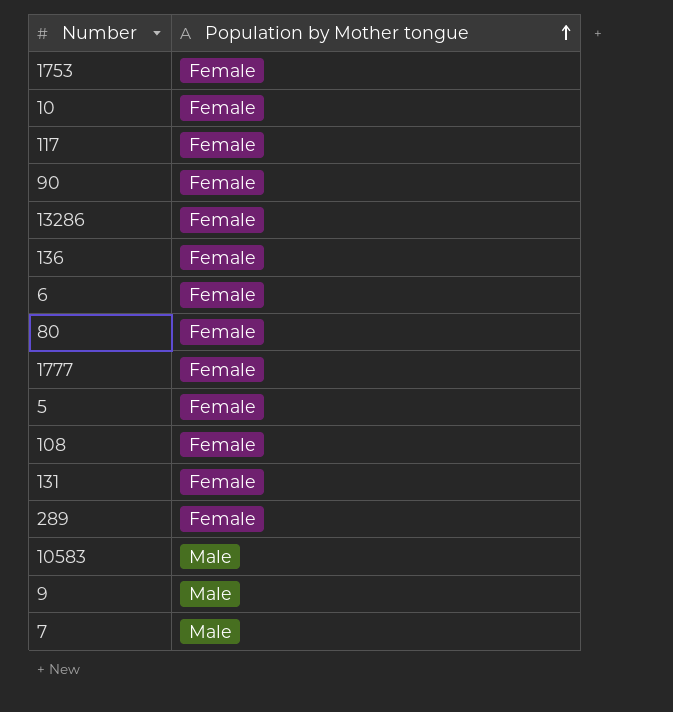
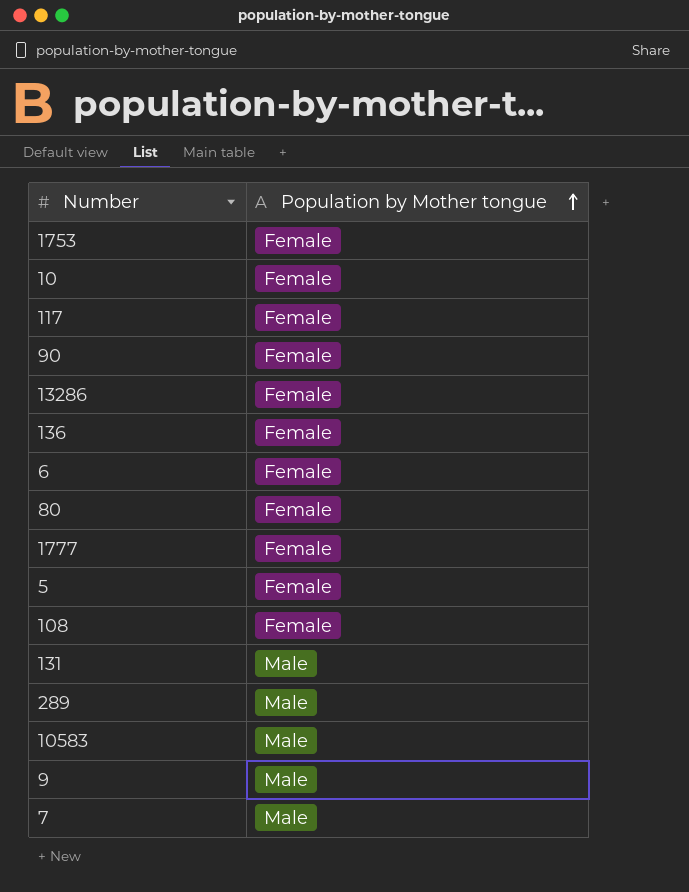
131 | Population by Mother tongue: Female -> Male
289 | Population by Mother tongue: Female -> Male

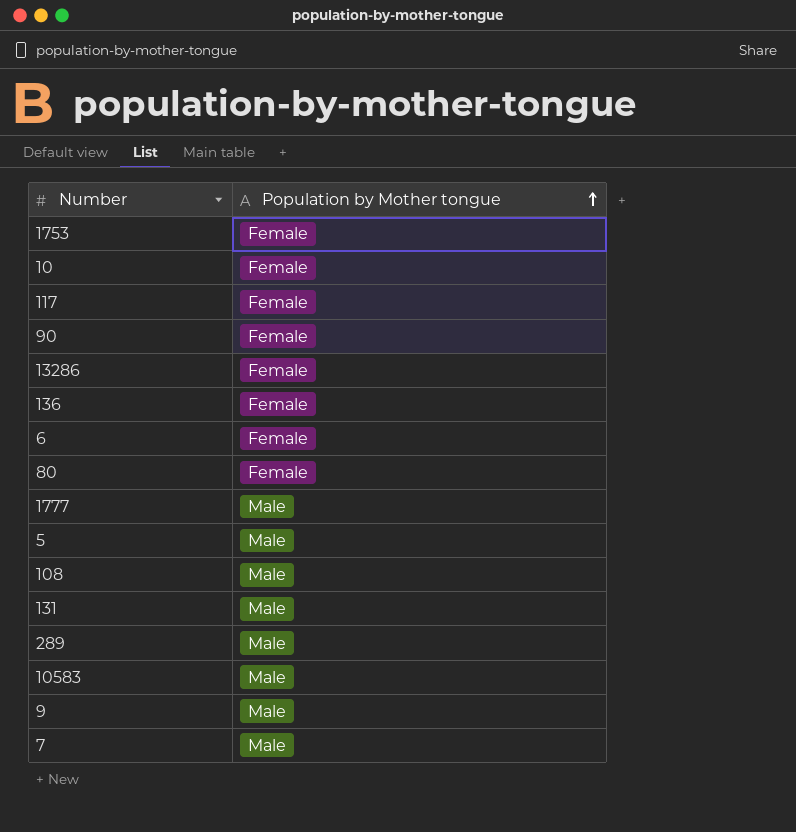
1777 | Population by Mother tongue: Female -> Male
5 | Population by Mother tongue: Female -> Male
108 | Population by Mother tongue: Female -> Male

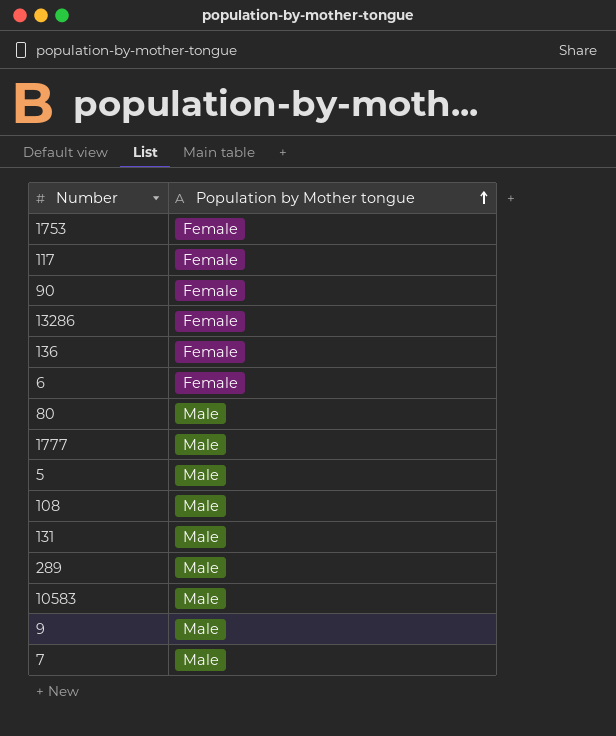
row 10: Female -> none
80 | Population by Mother tongue: Female -> Male

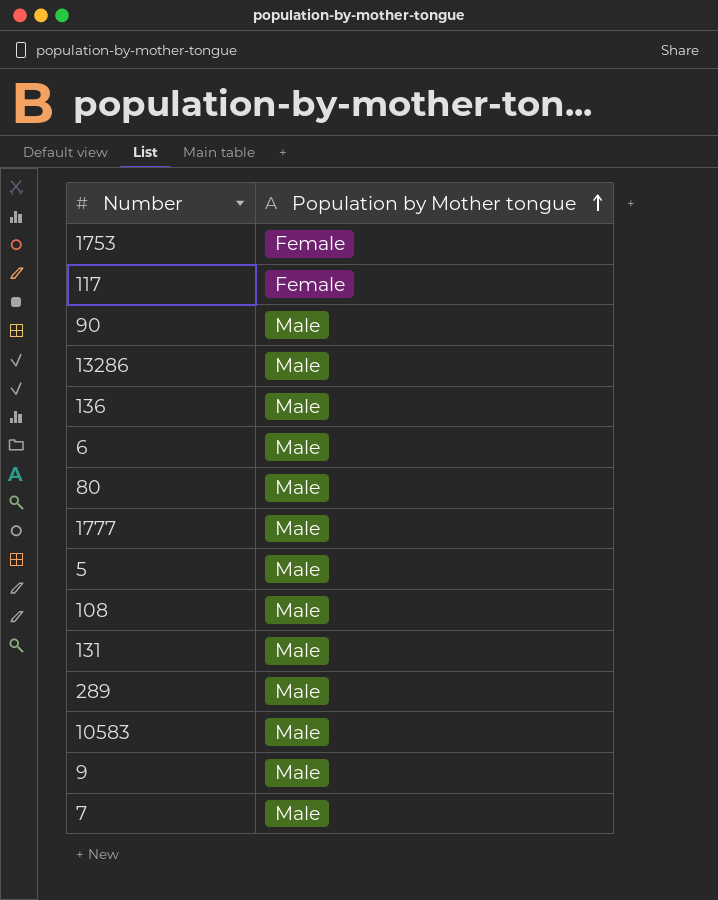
90 | Population by Mother tongue: Female -> Male
13286 | Population by Mother tongue: Female -> Male
136 | Population by Mother tongue: Female -> Male
6 | Population by Mother tongue: Female -> Male

